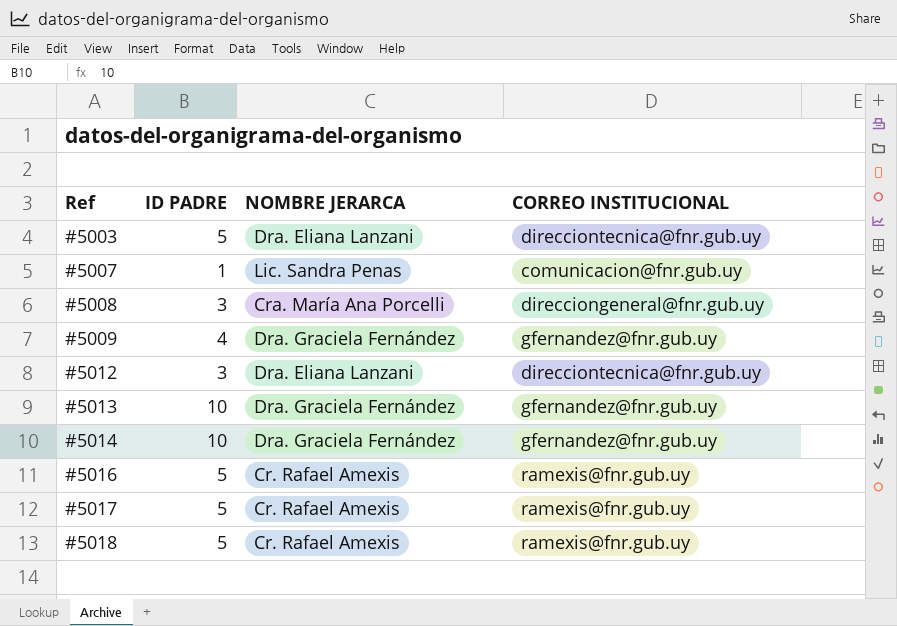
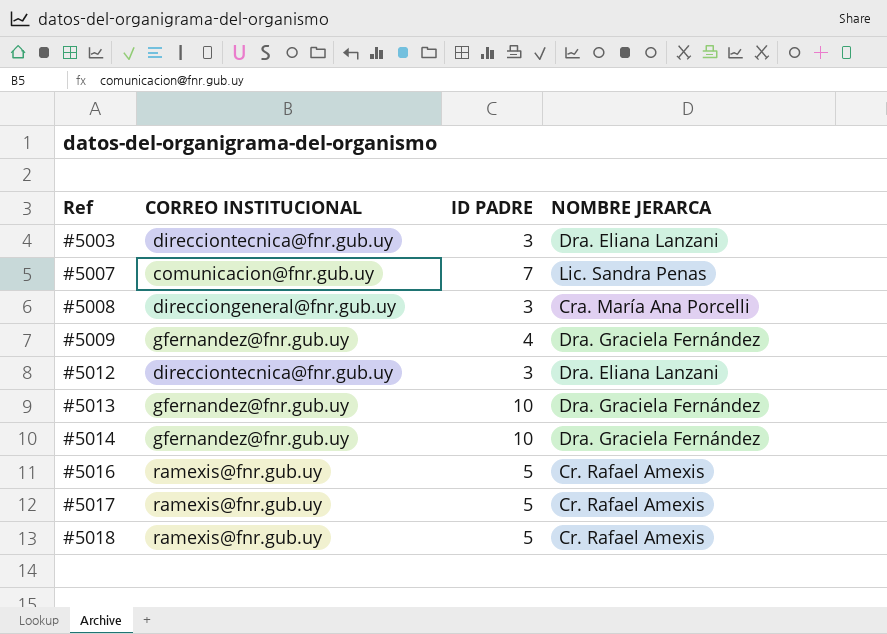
column CORREO INSTITUCIONAL | position: 4 -> 2
#5003 | ID PADRE: 5 -> 3
#5007 | ID PADRE: 1 -> 7

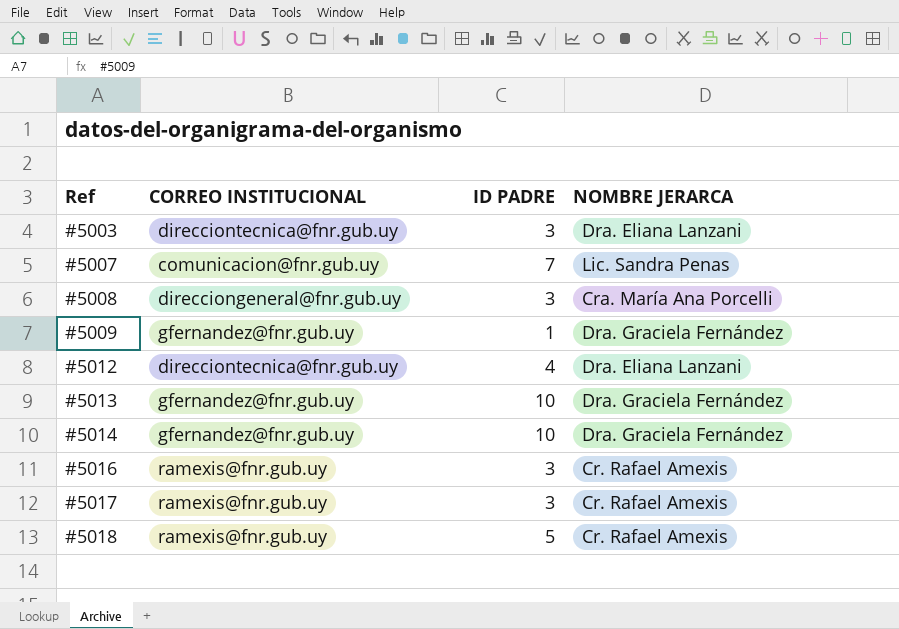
#5009 | ID PADRE: 4 -> 1
#5012 | ID PADRE: 3 -> 4
#5016 | ID PADRE: 5 -> 3
#5017 | ID PADRE: 5 -> 3

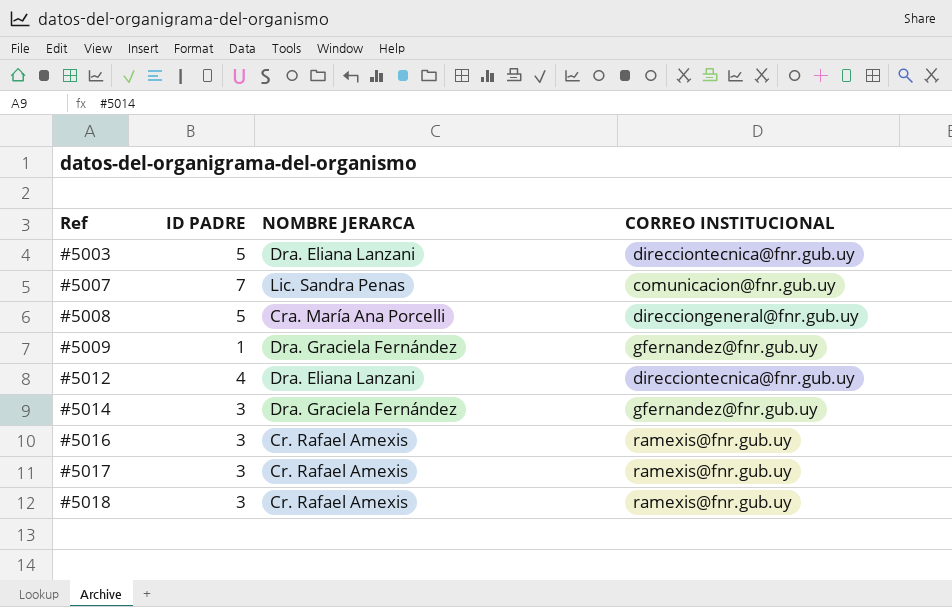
column CORREO INSTITUCIONAL | position: 2 -> 4
row #5013: gfernandez@fnr.gub.uy | 10 | Dra. Graciela Fernández -> none
#5003 | ID PADRE: 3 -> 5
#5008 | ID PADRE: 3 -> 5
#5014 | ID PADRE: 10 -> 3
#5018 | ID PADRE: 5 -> 3

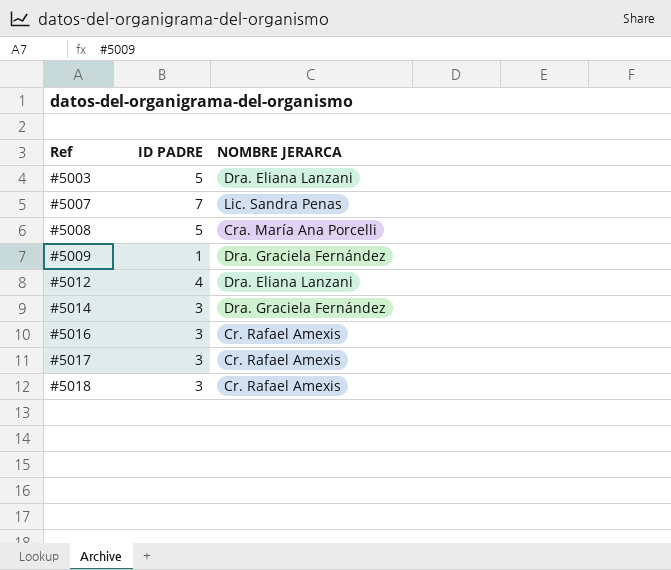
column CORREO INSTITUCIONAL | position: 4 -> none

